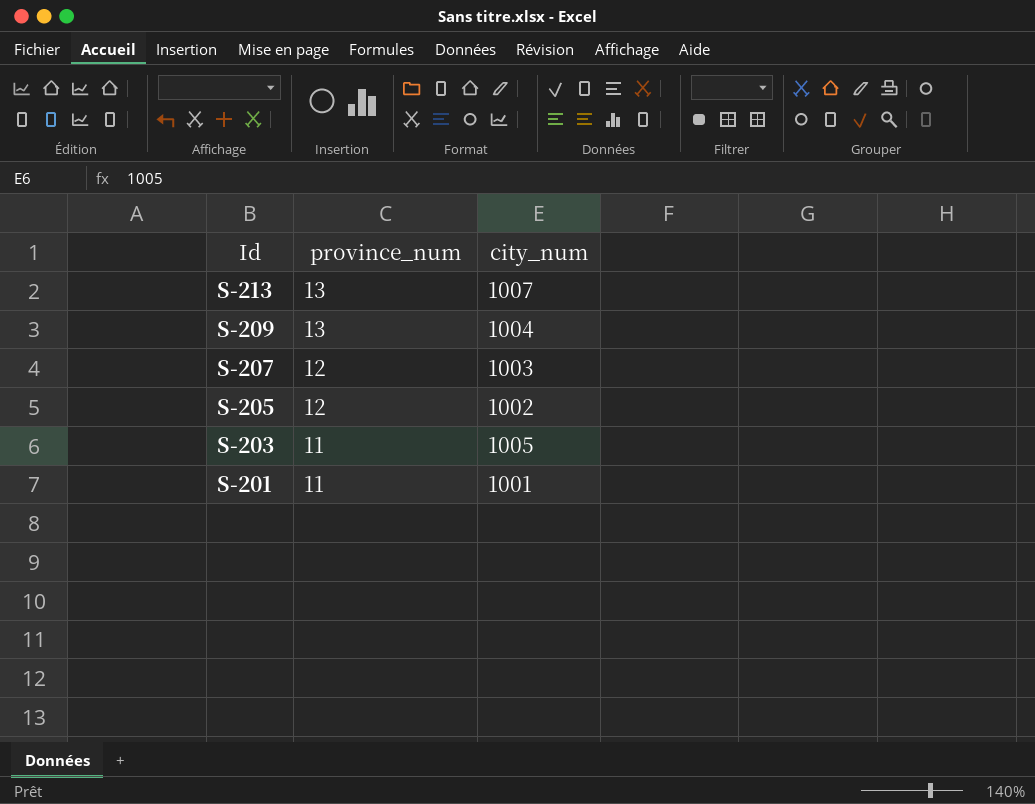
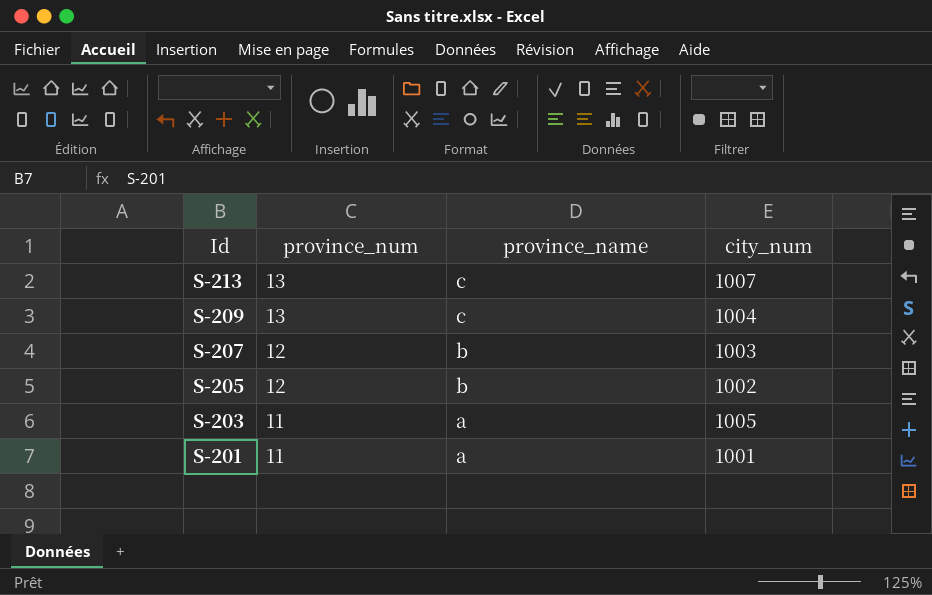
column province_name | position: none -> 3

